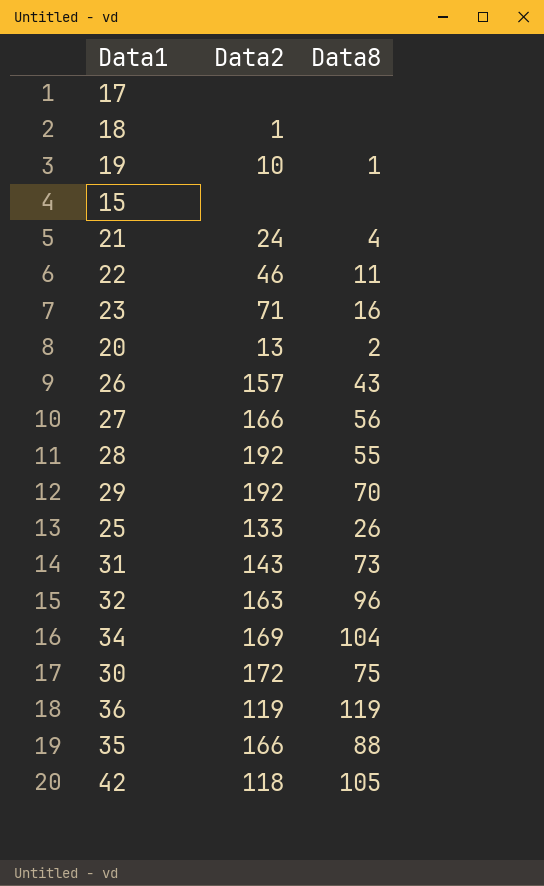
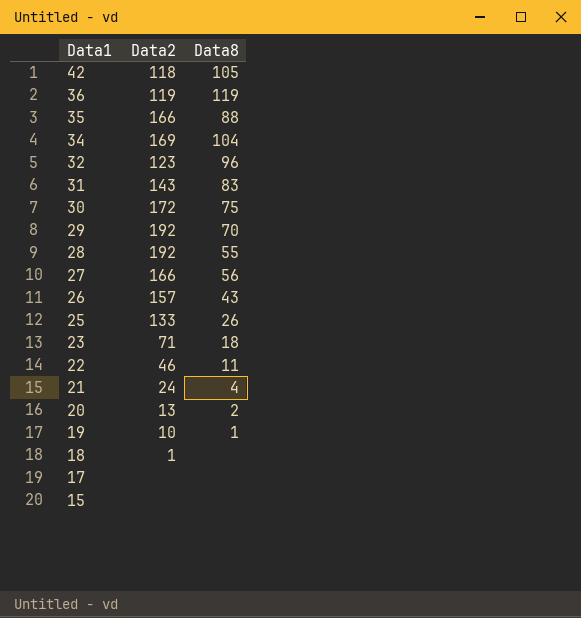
row order: none -> Data1 descending
32 | Data2: 163 -> 123
31 | Data8: 73 -> 83
23 | Data8: 16 -> 18

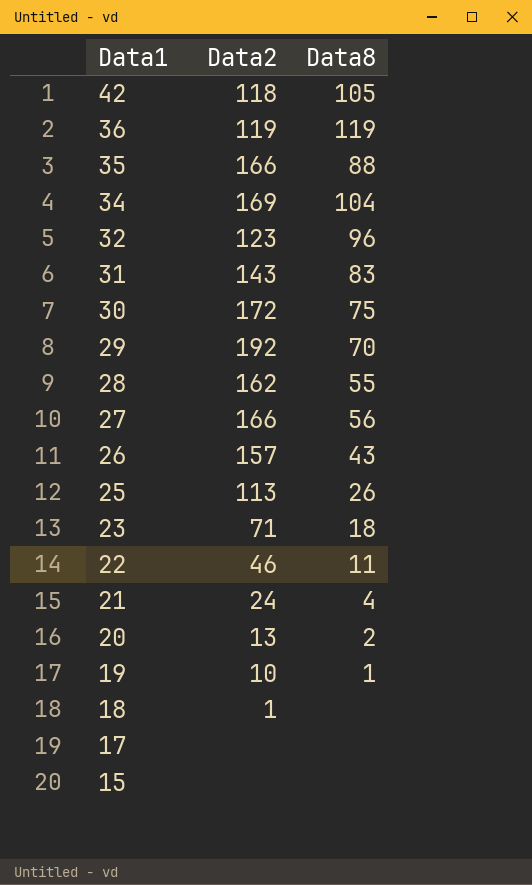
28 | Data2: 192 -> 162
25 | Data2: 133 -> 113

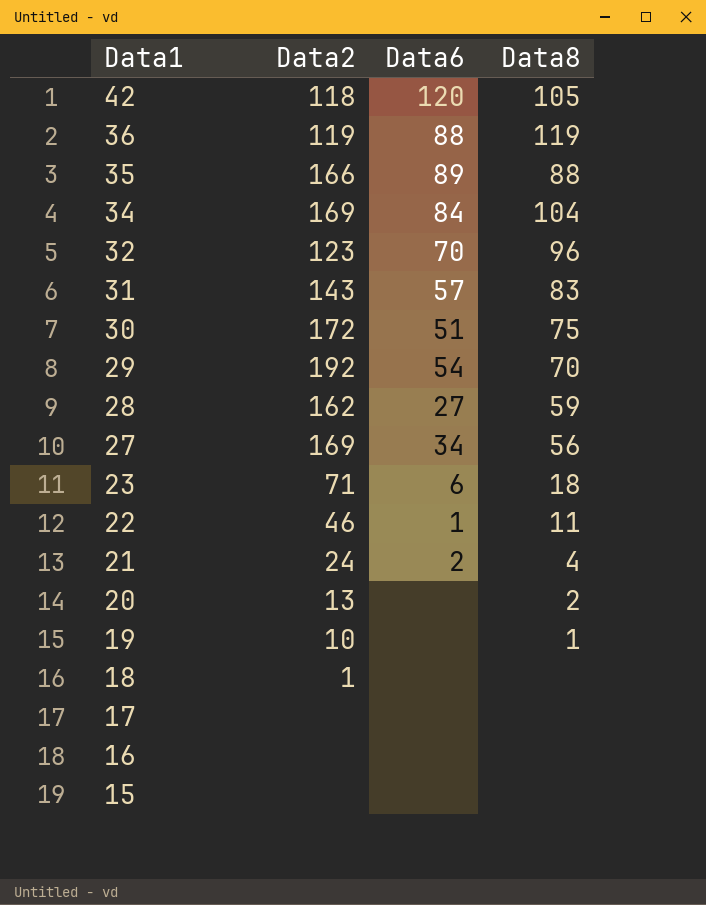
column Data6 | position: none -> 3
row 26: 157 | 43 -> none
row 25: 113 | 26 -> none
28 | Data8: 55 -> 59
27 | Data2: 166 -> 169
row 16: none -> none | none | none

